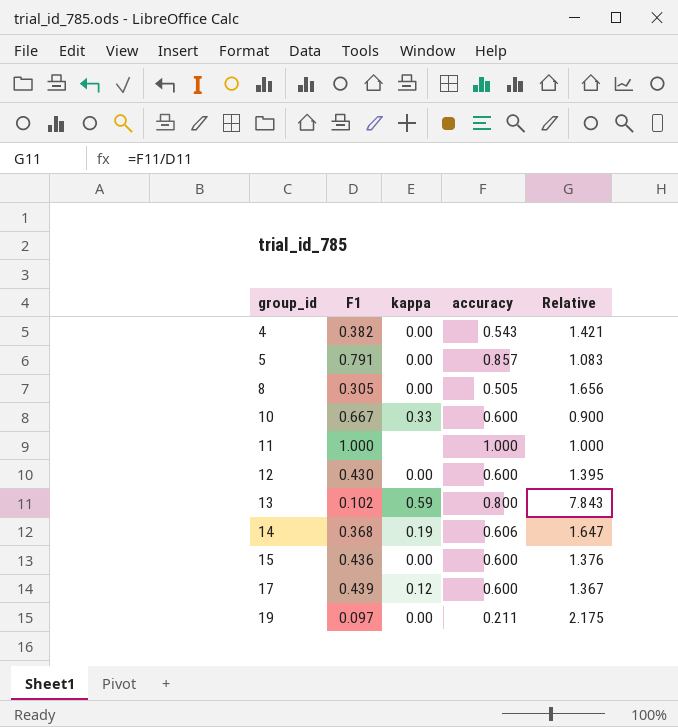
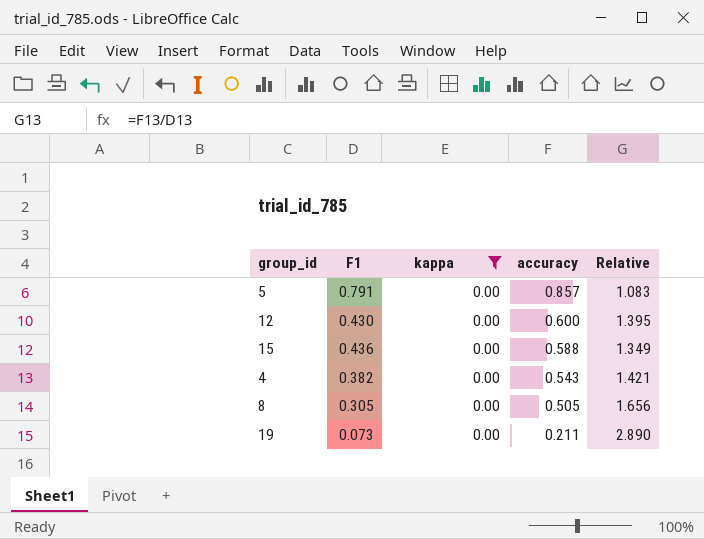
filter: none -> kappa = 0.00
row order: group_id ascending -> accuracy descending
15 | accuracy: 0.600 -> 0.588
15 | Relative: 1.376 -> 1.349
19 | F1: 0.097 -> 0.073
19 | Relative: 2.175 -> 2.890

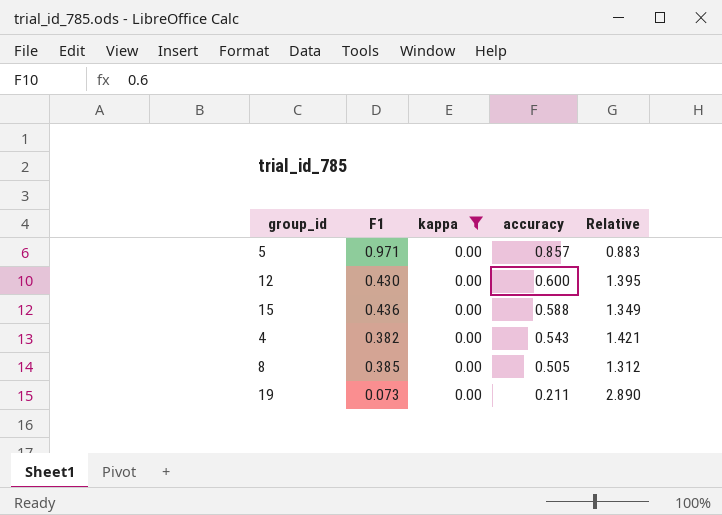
5 | F1: 0.791 -> 0.971
5 | Relative: 1.083 -> 0.883
8 | F1: 0.305 -> 0.385
8 | Relative: 1.656 -> 1.312

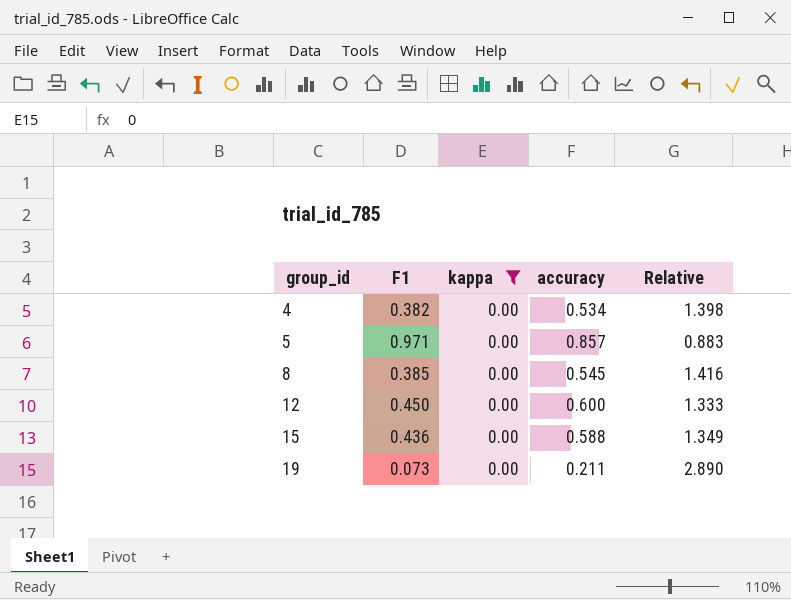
row order: accuracy descending -> group_id ascending
4 | accuracy: 0.543 -> 0.534
4 | Relative: 1.421 -> 1.398
8 | accuracy: 0.505 -> 0.545
8 | Relative: 1.312 -> 1.416
12 | F1: 0.430 -> 0.450
12 | Relative: 1.395 -> 1.333

